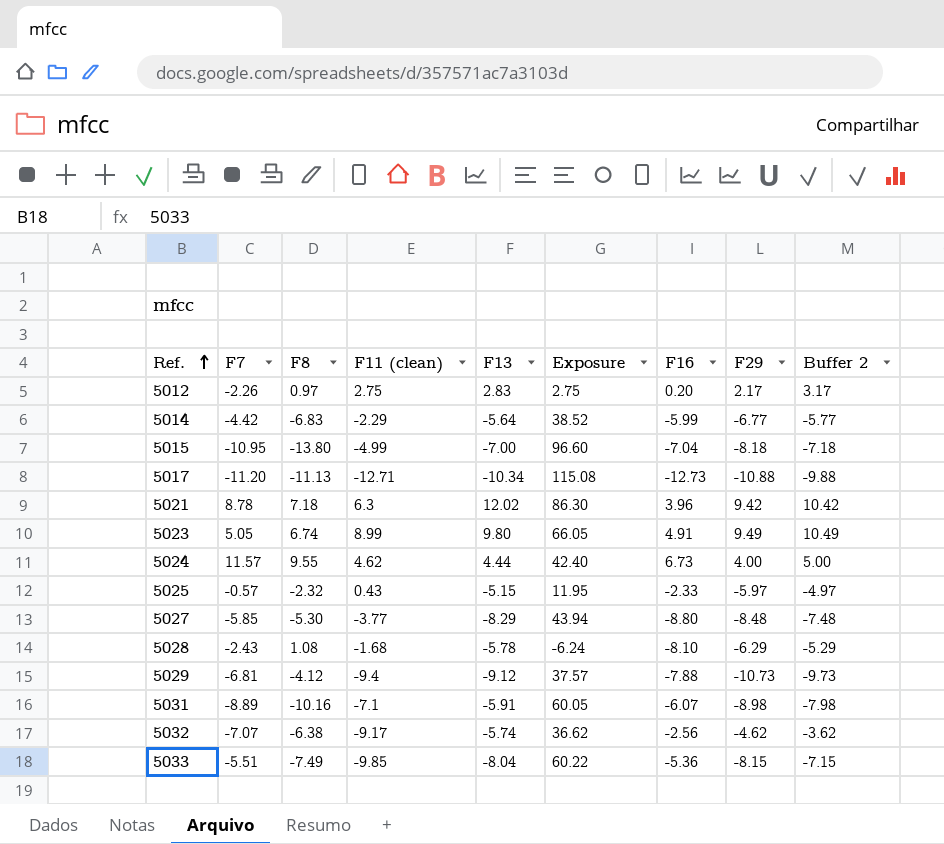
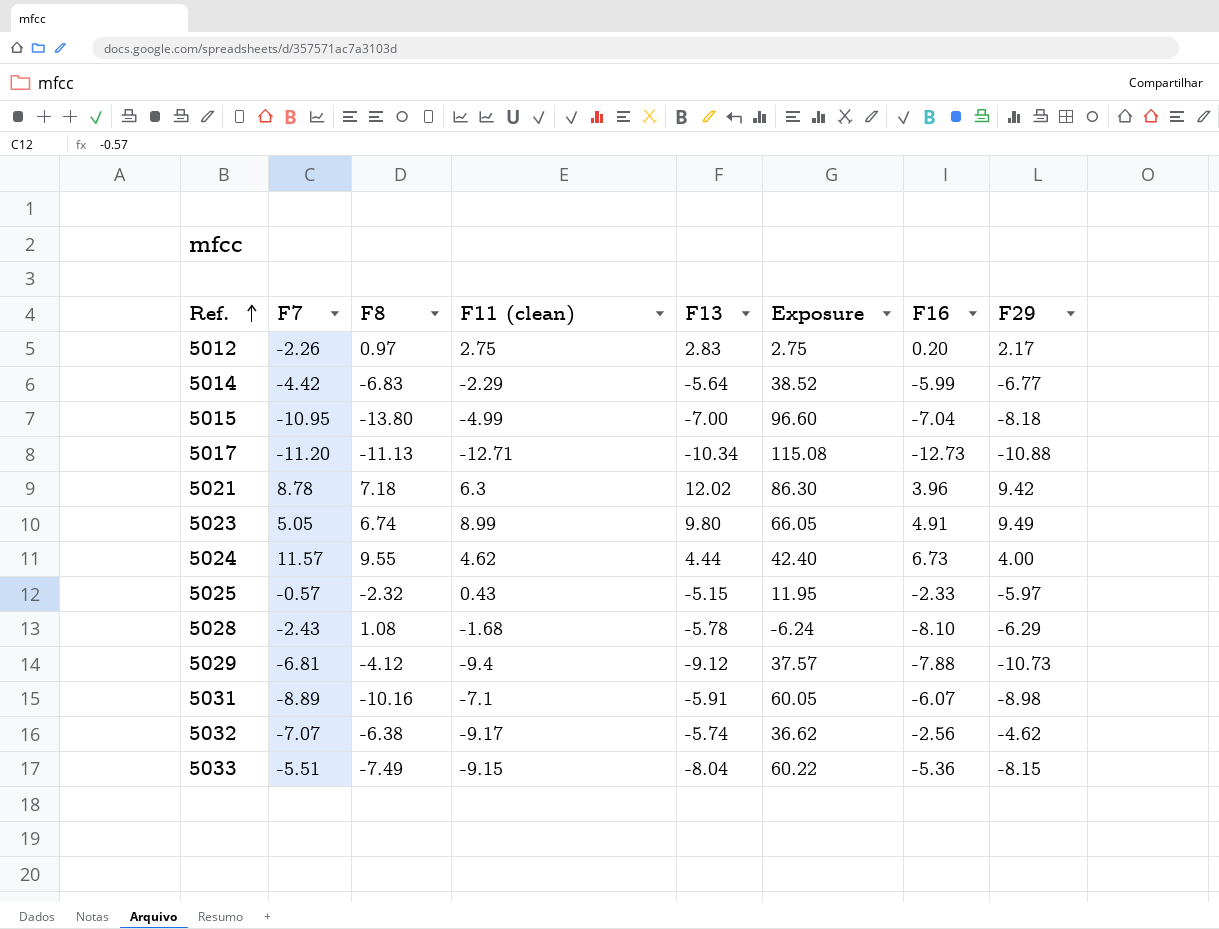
column Buffer 2 | formula: [F29] + 1 -> none
row 5027: -5.85 | -5.30 | -3.77 | -8.29 | 43.94 | -8.80 | -8.48 | -7.48 -> none
5033 | F11 (clean): -9.85 -> -9.15

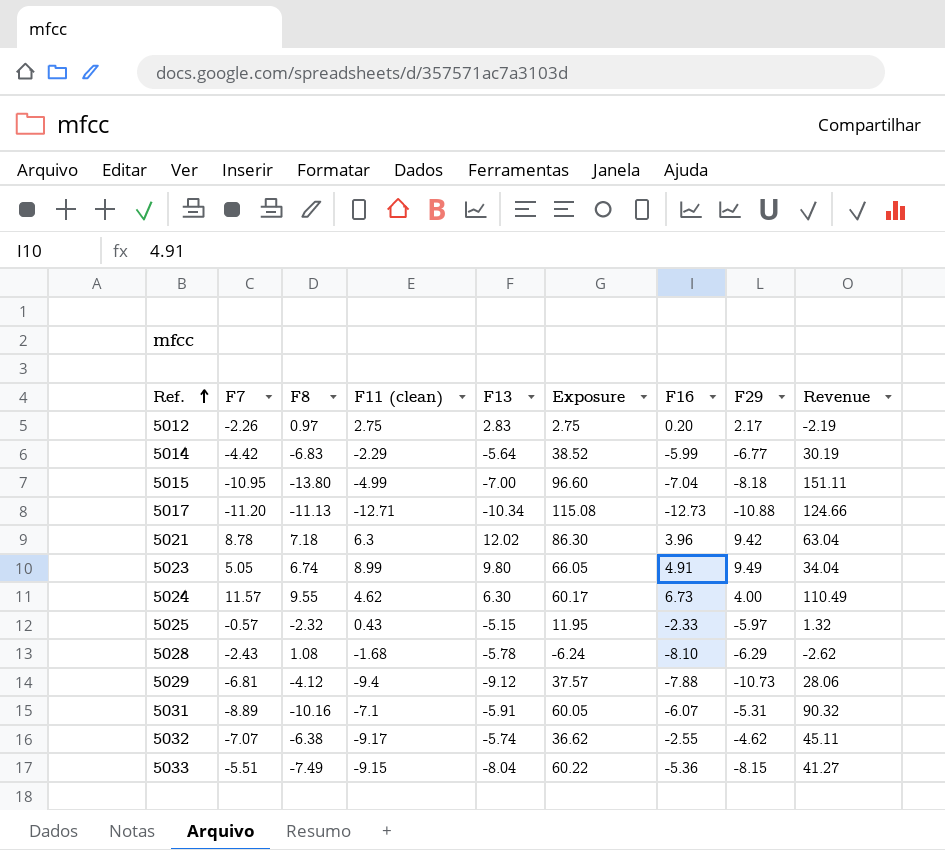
column Revenue | formula: none -> [F7] * [F8]
5024 | F13: 4.44 -> 6.30
5024 | Exposure: 42.40 -> 60.17
5031 | F29: -8.98 -> -5.31
5032 | F16: -2.56 -> -2.55

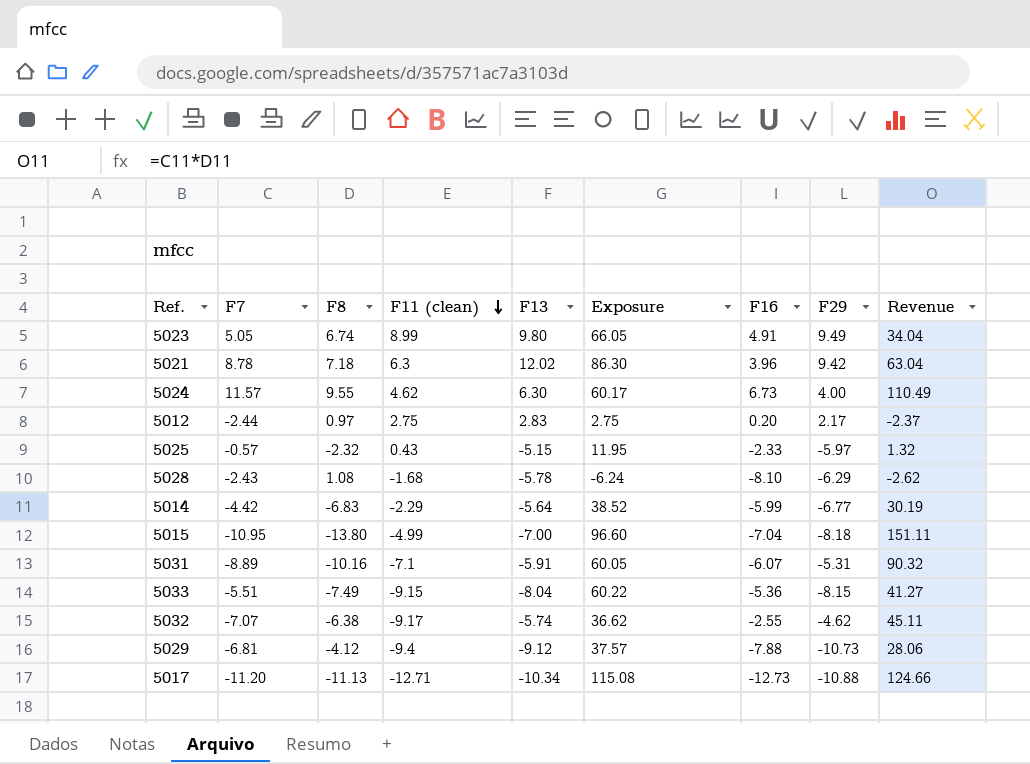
row order: Ref. ascending -> F11 (clean) descending
5012 | F7: -2.26 -> -2.44
5012 | Revenue: -2.19 -> -2.37

